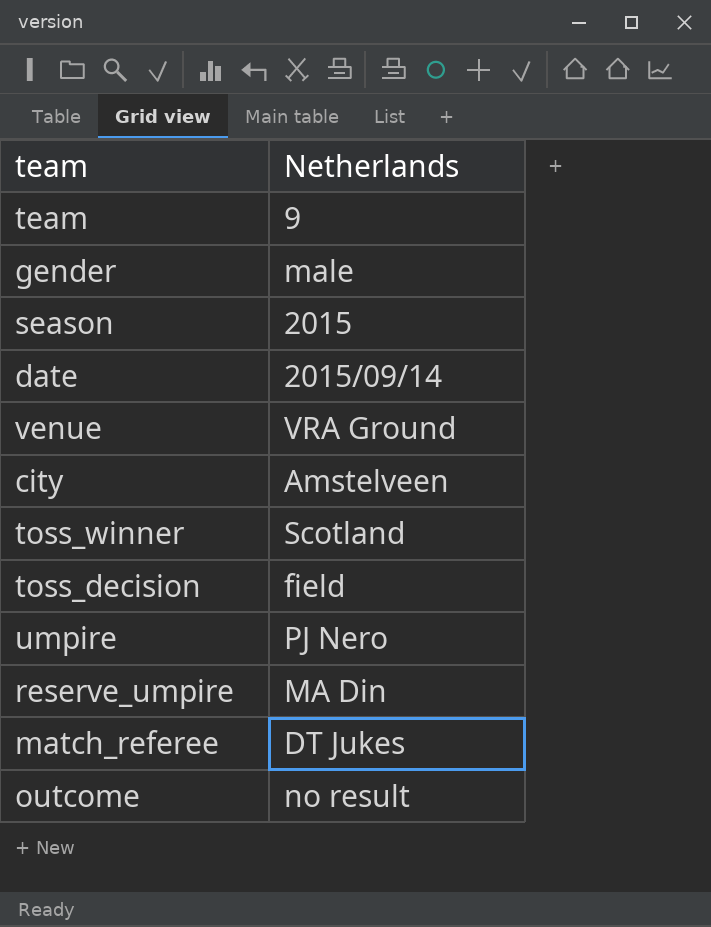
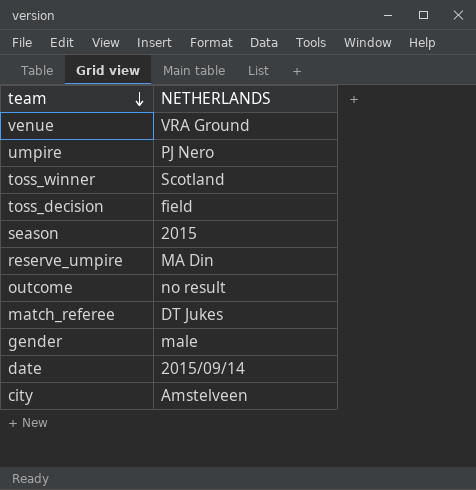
row order: none -> team descending
column name: Netherlands -> NETHERLANDS
row team: 9 -> none

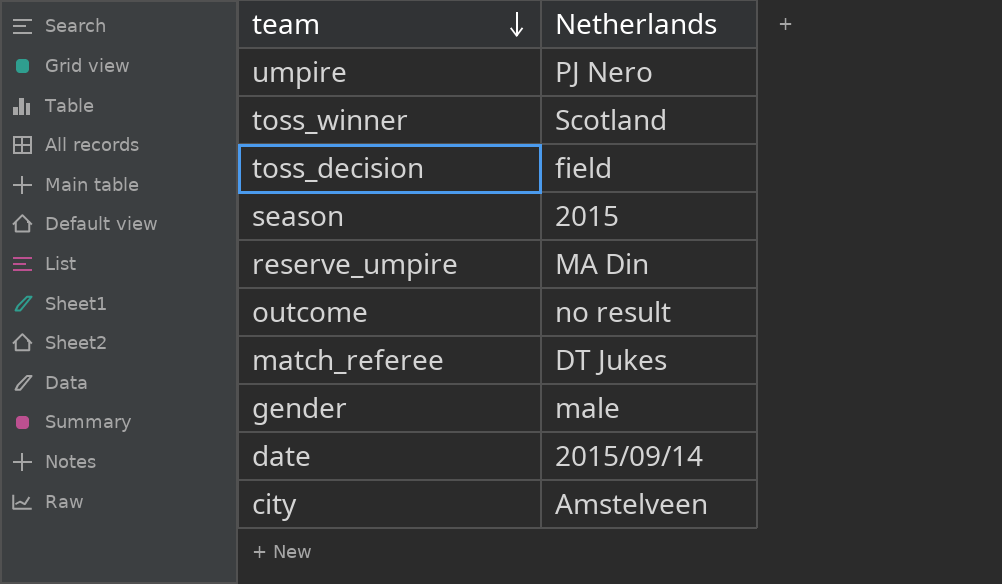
column name: NETHERLANDS -> Netherlands
row venue: VRA Ground -> none

